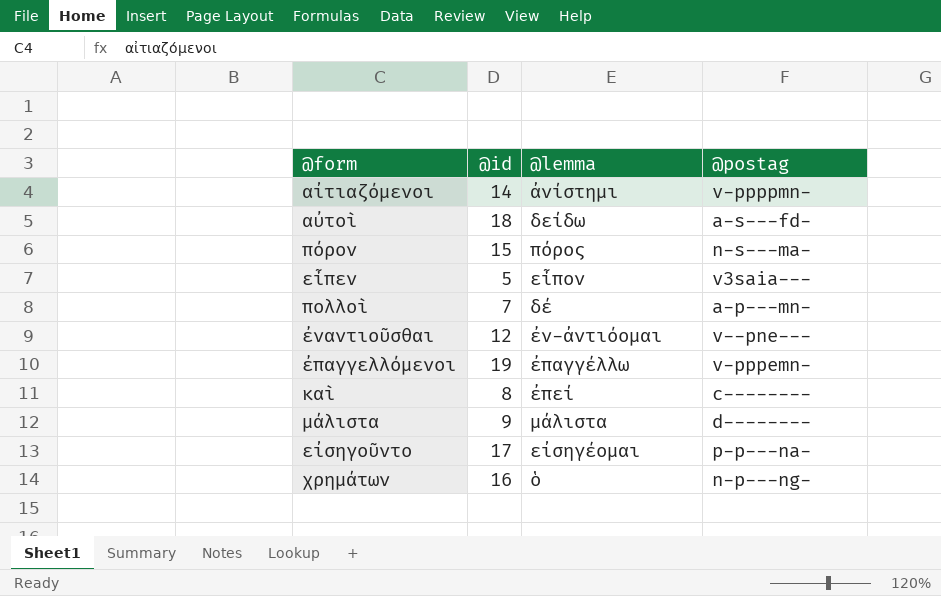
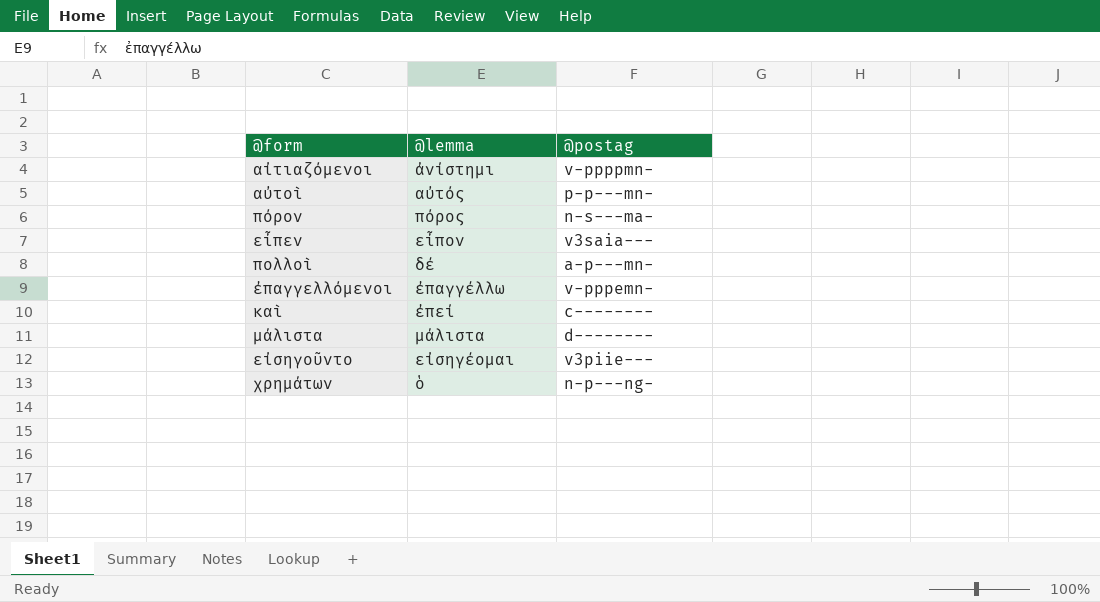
column @id | position: 2 -> none
row ἐναντιοῦσθαι: 12 | ἐν-ἀντιόομαι | v--pne--- -> none
αὐτοὶ | @lemma: δείδω -> αὐτός
αὐτοὶ | @postag: a-s---fd- -> p-p---mn-
εἰσηγοῦντο | @postag: p-p---na- -> v3piie---

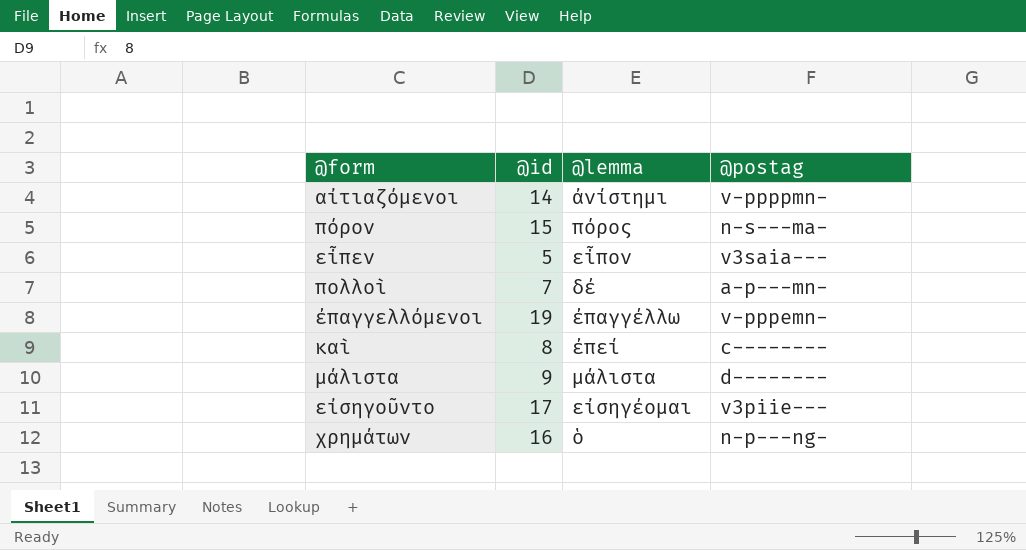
column @id | position: none -> 2
row αὐτοὶ: αὐτός | p-p---mn- -> none

